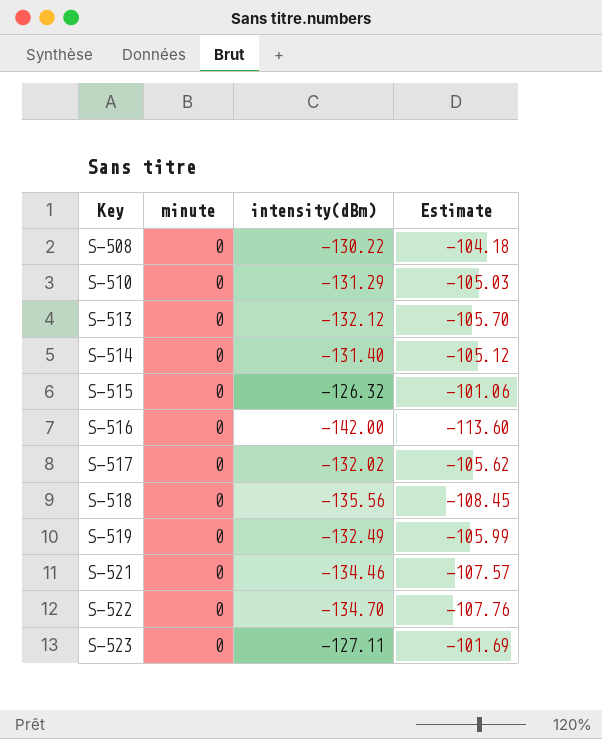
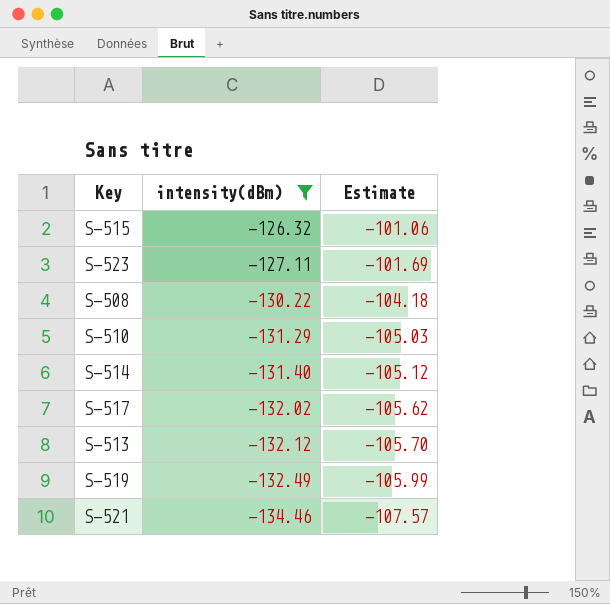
filter: none -> intensity(dBm) >= -134.46
row order: Key ascending -> intensity(dBm) descending
column minute | position: 2 -> none

